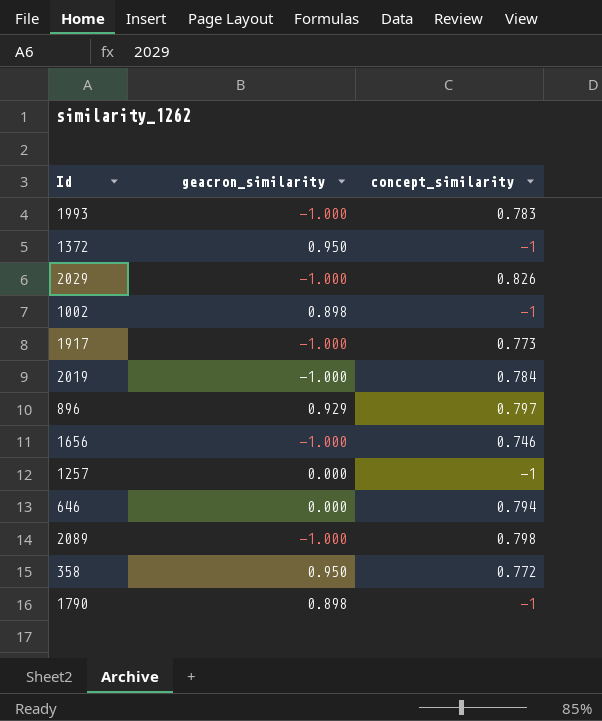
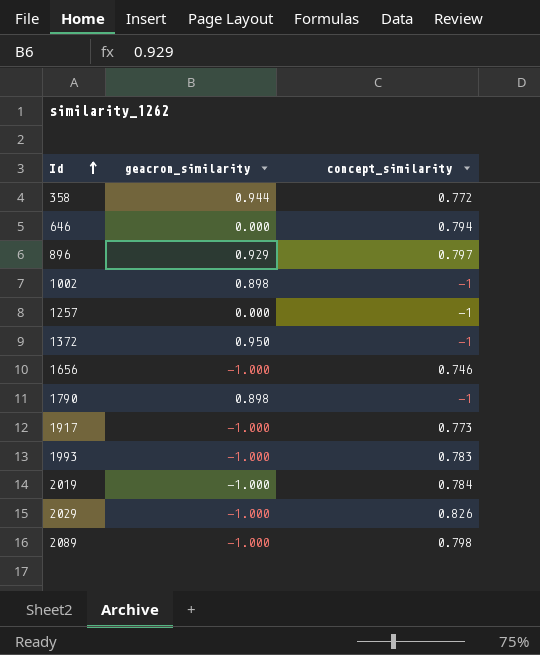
row order: none -> Id ascending
358 | geacron_similarity: 0.950 -> 0.944

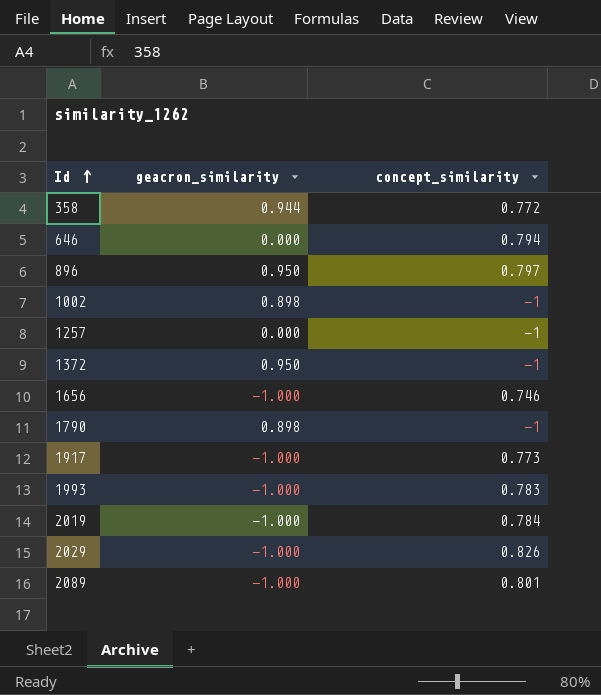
896 | geacron_similarity: 0.929 -> 0.950
2089 | concept_similarity: 0.798 -> 0.801

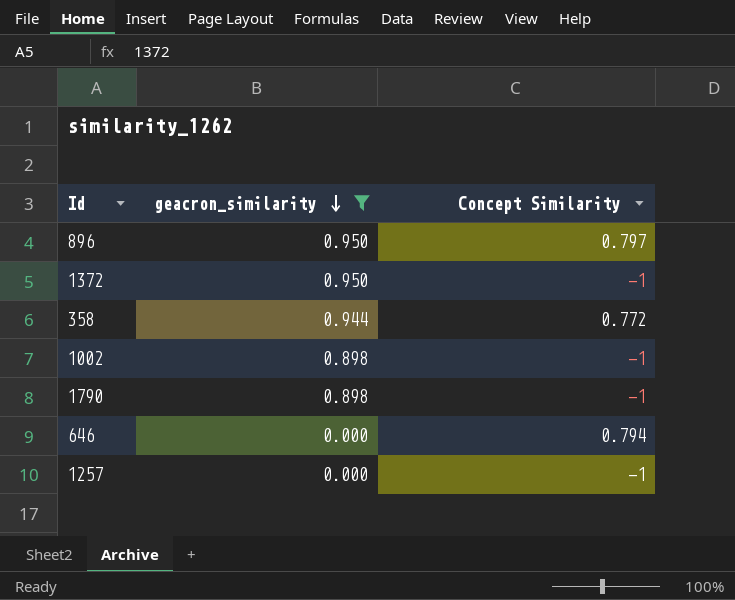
filter: none -> geacron_similarity != -1.000
row order: Id ascending -> geacron_similarity descending
column name: concept_similarity -> Concept Similarity

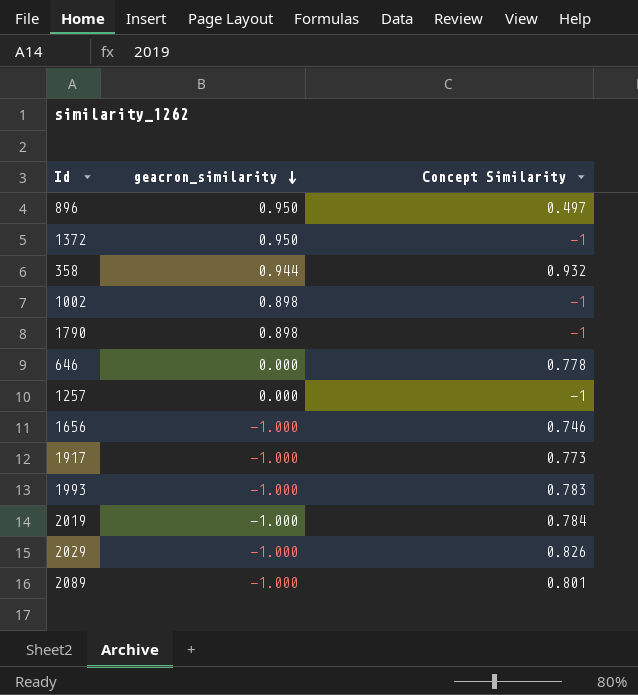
filter: geacron_similarity != -1.000 -> none
896 | Concept Similarity: 0.797 -> 0.497
358 | Concept Similarity: 0.772 -> 0.932
646 | Concept Similarity: 0.794 -> 0.778

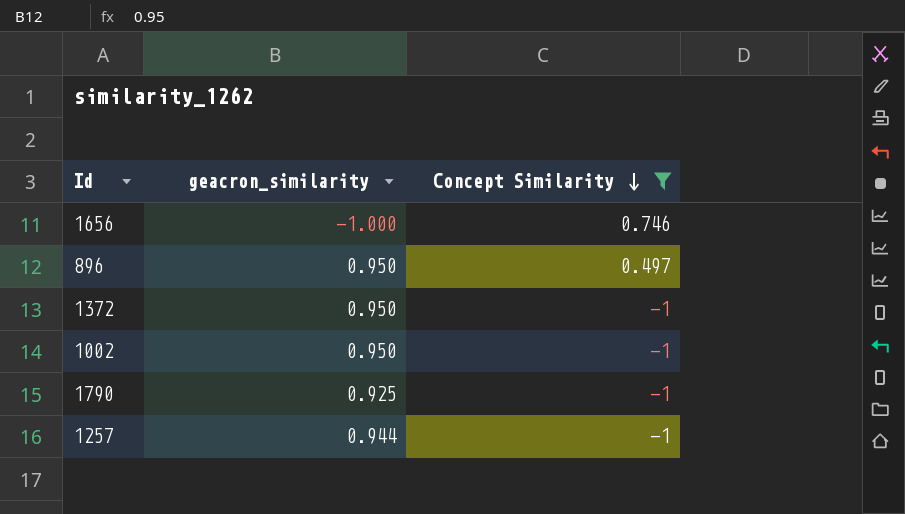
filter: none -> Concept Similarity <= 0.746
row order: geacron_similarity descending -> Concept Similarity descending
1002 | geacron_similarity: 0.898 -> 0.950
1790 | geacron_similarity: 0.898 -> 0.925
1257 | geacron_similarity: 0.000 -> 0.944

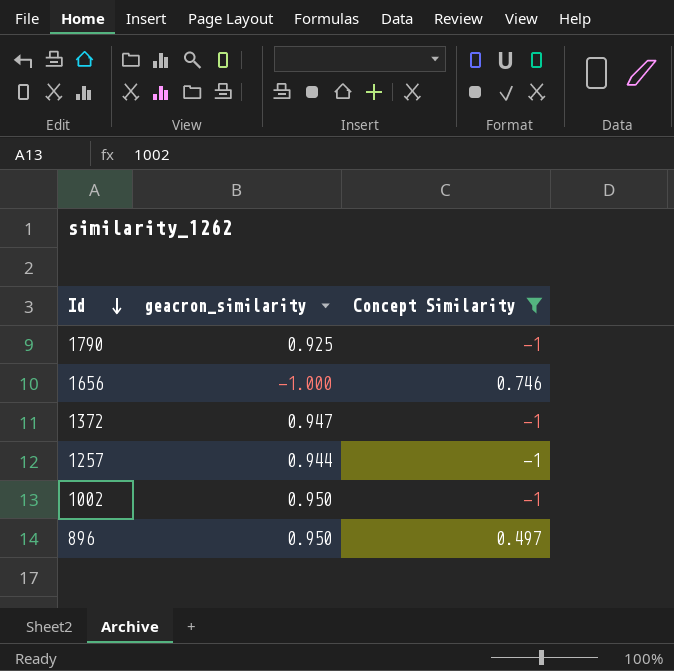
row order: Concept Similarity descending -> Id descending
1372 | geacron_similarity: 0.950 -> 0.947

